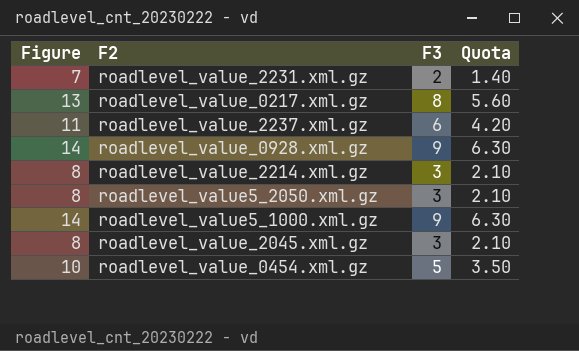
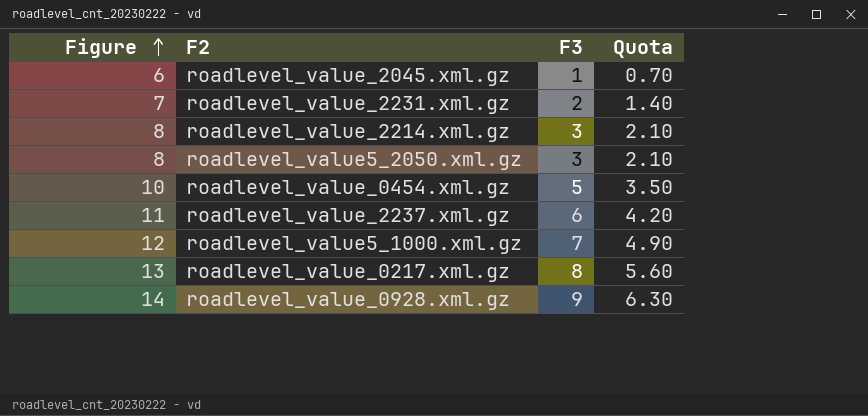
row order: none -> Figure ascending
roadlevel_value_2045.xml.gz | Figure: 8 -> 6
roadlevel_value_2045.xml.gz | F3: 3 -> 1
roadlevel_value_2045.xml.gz | Quota: 2.10 -> 0.70
roadlevel_value5_1000.xml.gz | Figure: 14 -> 12
roadlevel_value5_1000.xml.gz | F3: 9 -> 7
roadlevel_value5_1000.xml.gz | Quota: 6.30 -> 4.90

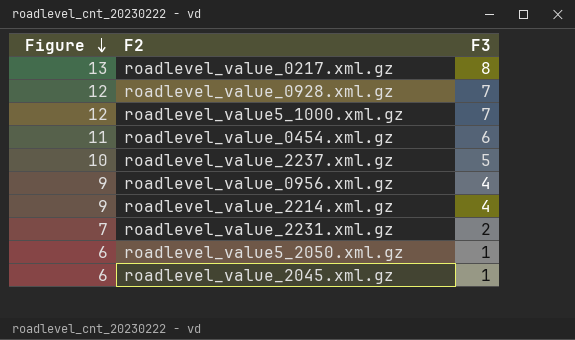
row order: Figure ascending -> Figure descending
column Quota | formula: [F3] * 0.7 -> none
roadlevel_value_0928.xml.gz | Figure: 14 -> 12
roadlevel_value_0928.xml.gz | F3: 9 -> 7
roadlevel_value_0454.xml.gz | Figure: 10 -> 11
roadlevel_value_0454.xml.gz | F3: 5 -> 6
roadlevel_value_2237.xml.gz | Figure: 11 -> 10
roadlevel_value_2237.xml.gz | F3: 6 -> 5
row roadlevel_value_0956.xml.gz: none -> 9 | 4
roadlevel_value_2214.xml.gz | Figure: 8 -> 9
roadlevel_value_2214.xml.gz | F3: 3 -> 4
roadlevel_value5_2050.xml.gz | Figure: 8 -> 6
roadlevel_value5_2050.xml.gz | F3: 3 -> 1

